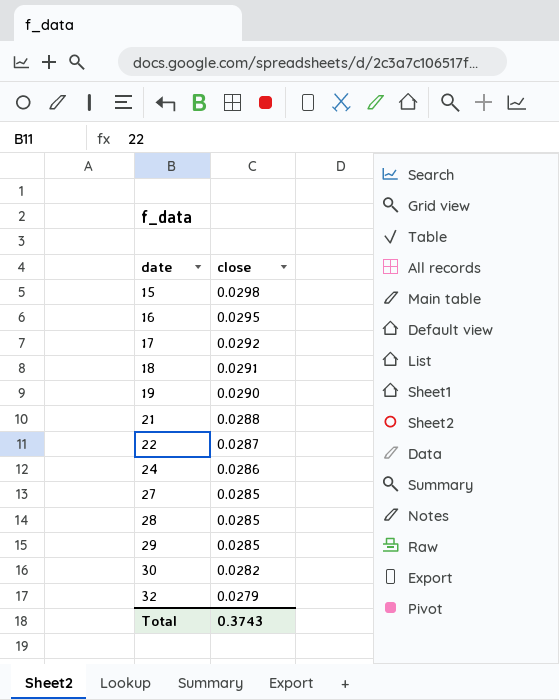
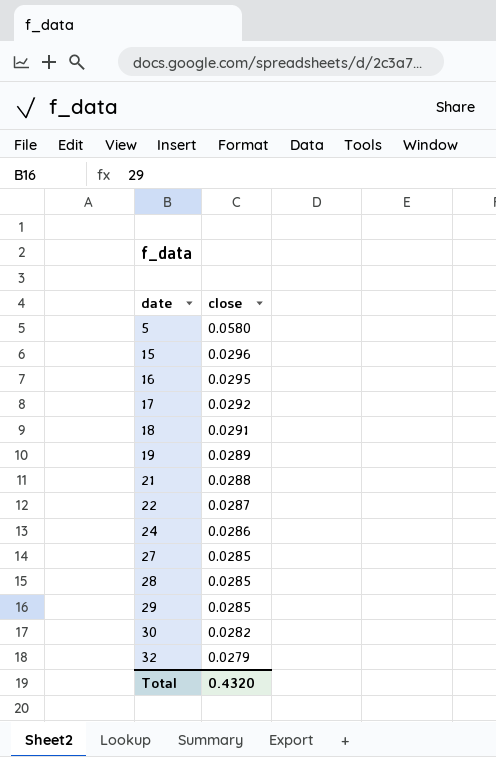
row 5: none -> 0.0580
15 | close: 0.0298 -> 0.0296
19 | close: 0.0290 -> 0.0289
Total | close: 0.3743 -> 0.4320

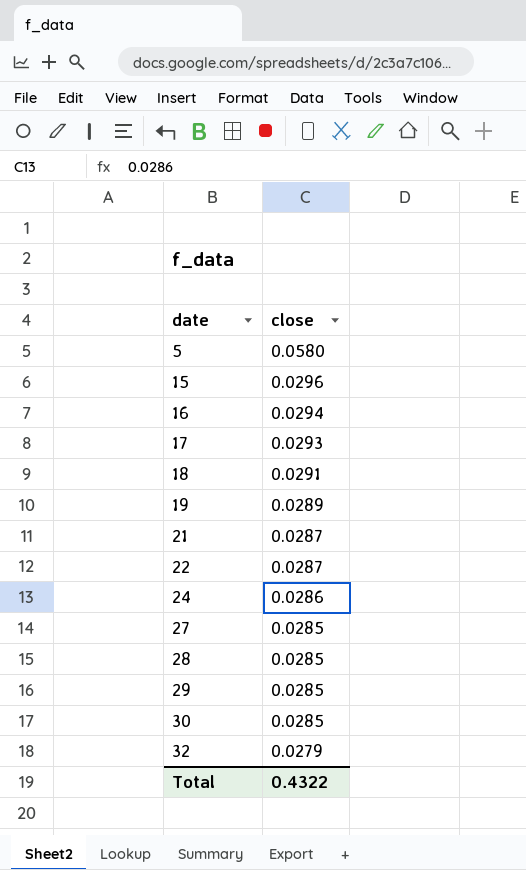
16 | close: 0.0295 -> 0.0294
17 | close: 0.0292 -> 0.0293
21 | close: 0.0288 -> 0.0287
30 | close: 0.0282 -> 0.0285
Total | close: 0.4320 -> 0.4322

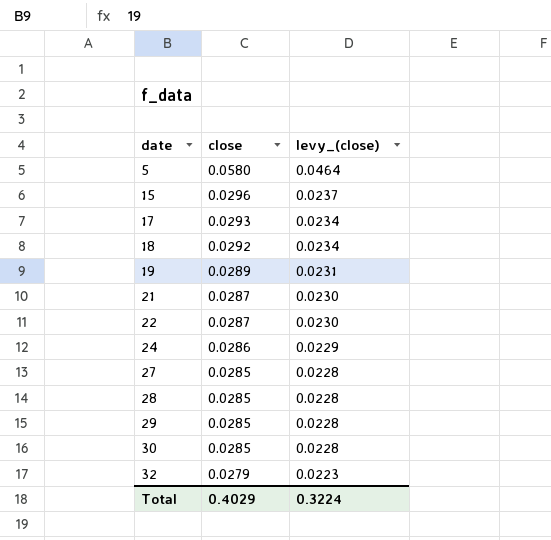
column levy_(close) | formula: none -> [close] * 0.8
row 16: 0.0294 -> none
18 | close: 0.0291 -> 0.0292
Total | close: 0.4322 -> 0.4029

